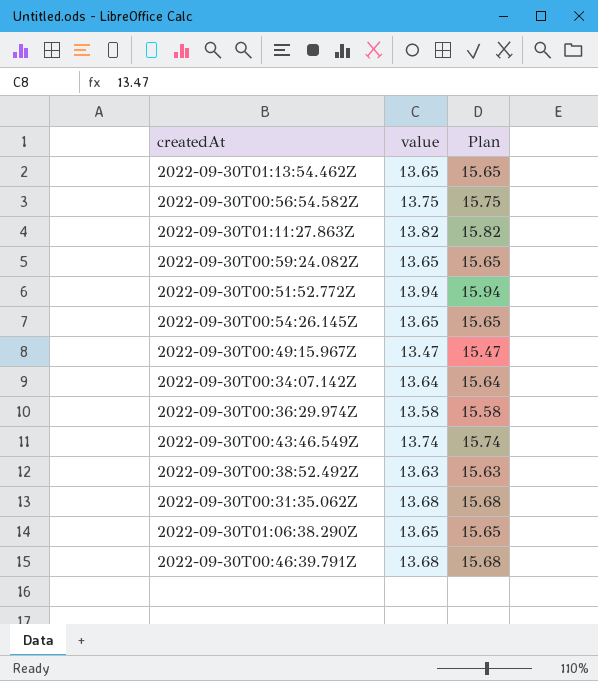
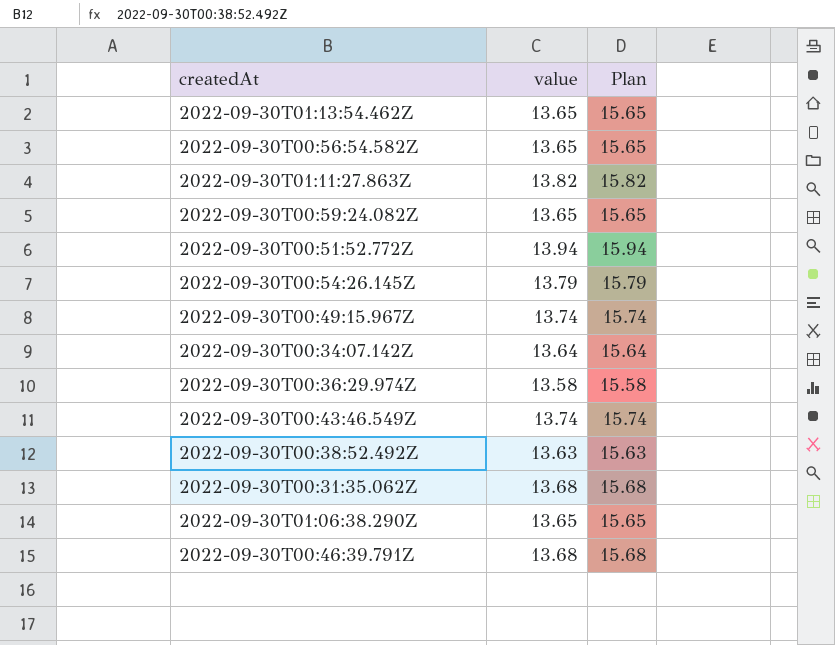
2022-09-30T00:56:54.582Z | value: 13.75 -> 13.65
2022-09-30T00:56:54.582Z | Plan: 15.75 -> 15.65
2022-09-30T00:54:26.145Z | value: 13.65 -> 13.79
2022-09-30T00:54:26.145Z | Plan: 15.65 -> 15.79
2022-09-30T00:49:15.967Z | value: 13.47 -> 13.74
2022-09-30T00:49:15.967Z | Plan: 15.47 -> 15.74

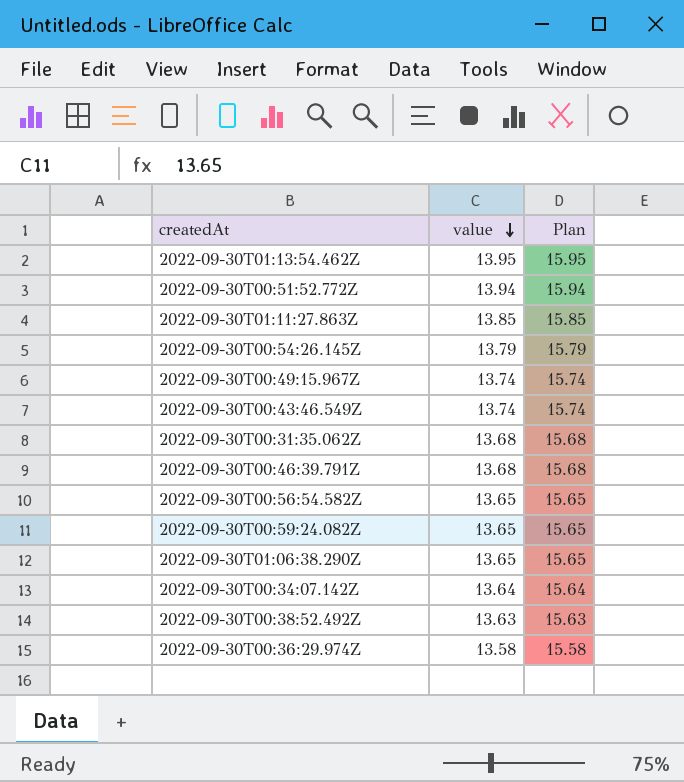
row order: none -> value descending
2022-09-30T01:13:54.462Z | value: 13.65 -> 13.95
2022-09-30T01:13:54.462Z | Plan: 15.65 -> 15.95
2022-09-30T01:11:27.863Z | value: 13.82 -> 13.85
2022-09-30T01:11:27.863Z | Plan: 15.82 -> 15.85

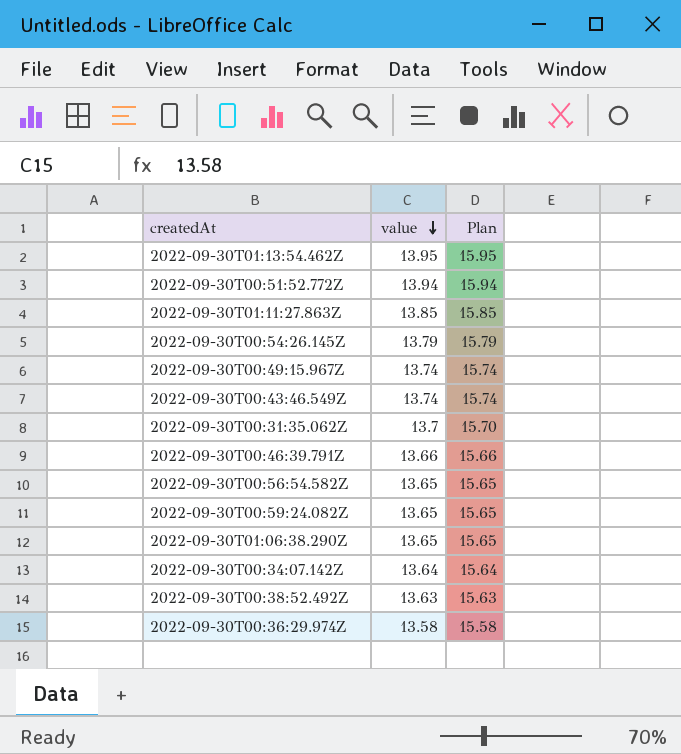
2022-09-30T00:31:35.062Z | value: 13.68 -> 13.7
2022-09-30T00:31:35.062Z | Plan: 15.68 -> 15.70
2022-09-30T00:46:39.791Z | value: 13.68 -> 13.66
2022-09-30T00:46:39.791Z | Plan: 15.68 -> 15.66

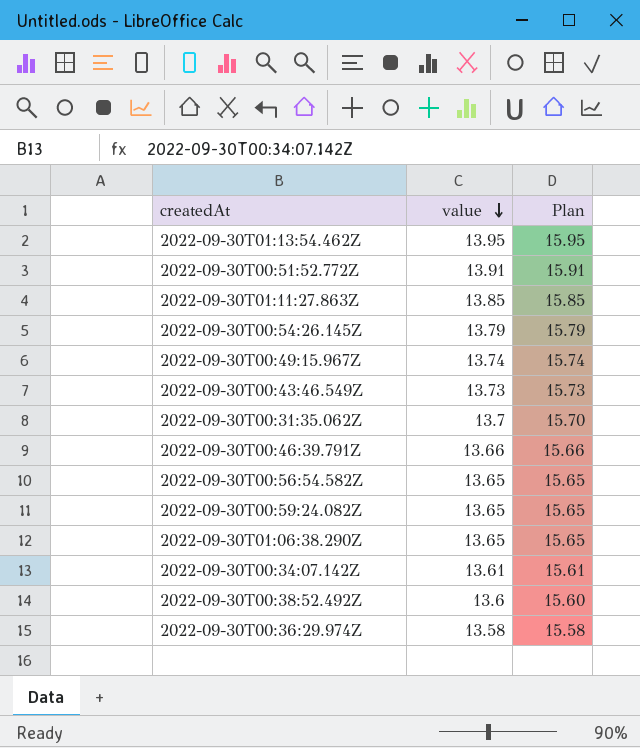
2022-09-30T00:51:52.772Z | value: 13.94 -> 13.91
2022-09-30T00:51:52.772Z | Plan: 15.94 -> 15.91
2022-09-30T00:43:46.549Z | value: 13.74 -> 13.73
2022-09-30T00:43:46.549Z | Plan: 15.74 -> 15.73
2022-09-30T00:34:07.142Z | value: 13.64 -> 13.61
2022-09-30T00:34:07.142Z | Plan: 15.64 -> 15.61
2022-09-30T00:38:52.492Z | value: 13.63 -> 13.6
2022-09-30T00:38:52.492Z | Plan: 15.63 -> 15.60

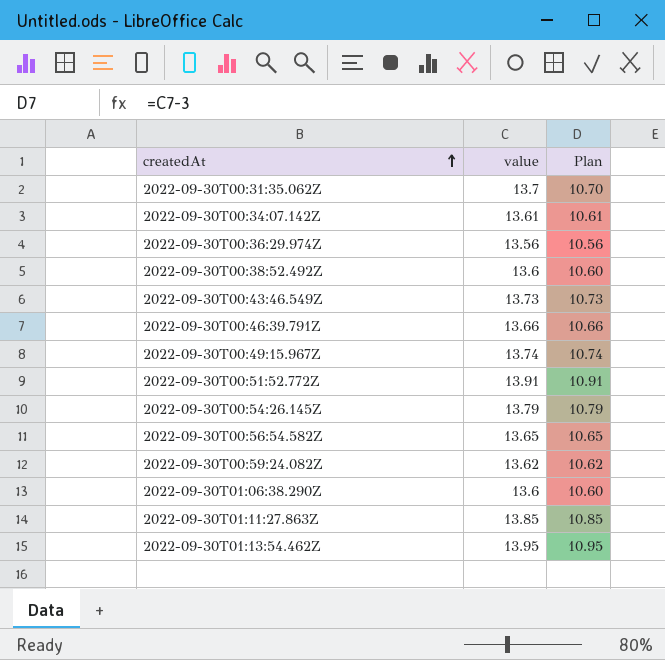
row order: value descending -> createdAt ascending
column Plan | formula: [value] + 2 -> [value] - 3
2022-09-30T00:36:29.974Z | value: 13.58 -> 13.56
2022-09-30T00:59:24.082Z | value: 13.65 -> 13.62
2022-09-30T01:06:38.290Z | value: 13.65 -> 13.6

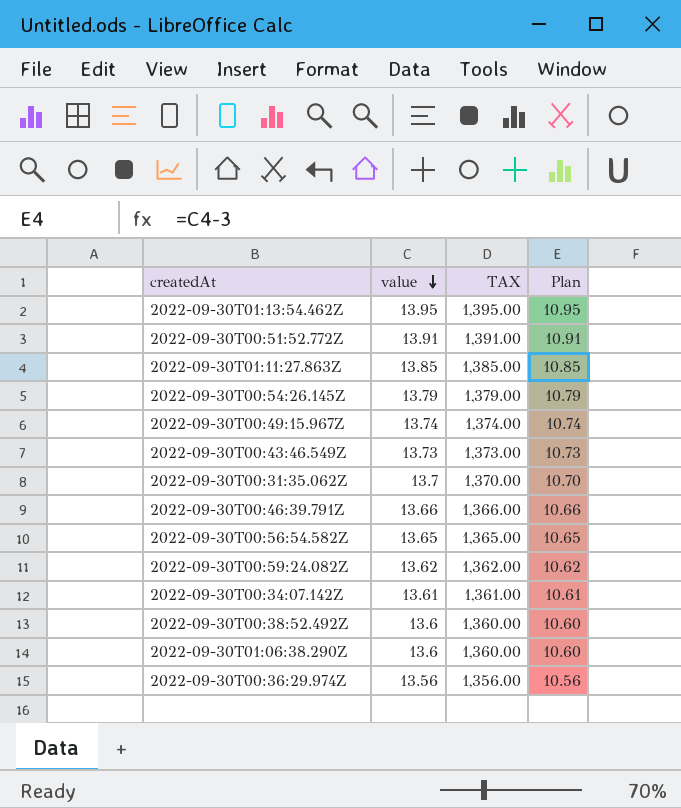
row order: createdAt ascending -> value descending
column TAX | formula: none -> [value] * 100

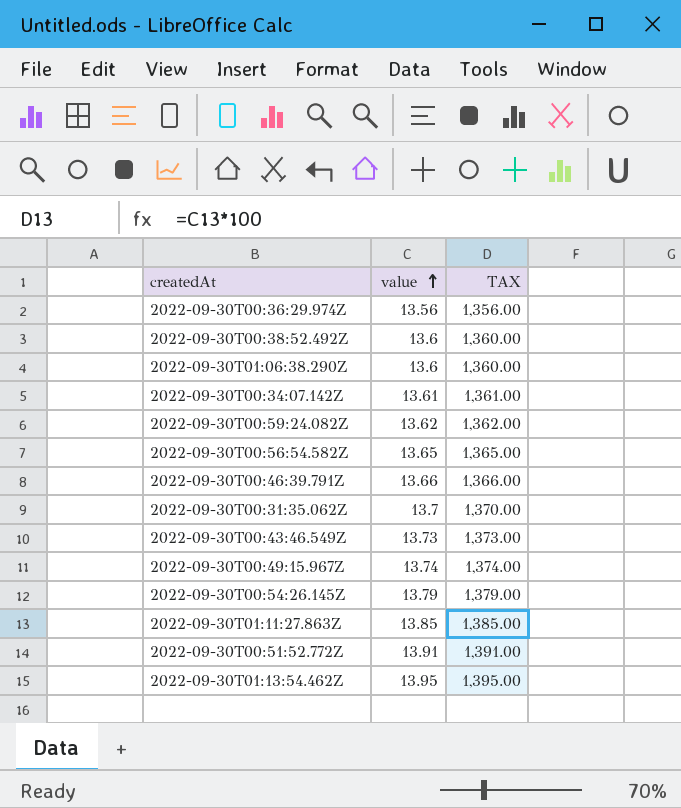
row order: value descending -> value ascending
column Plan | formula: [value] - 3 -> none

